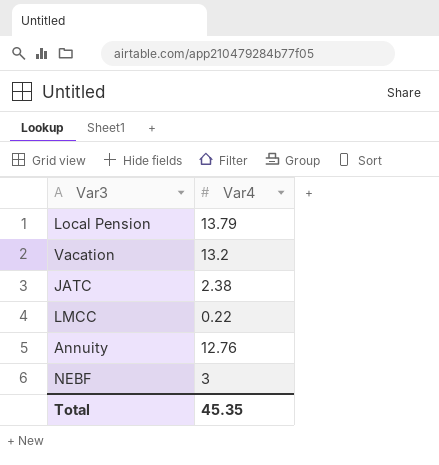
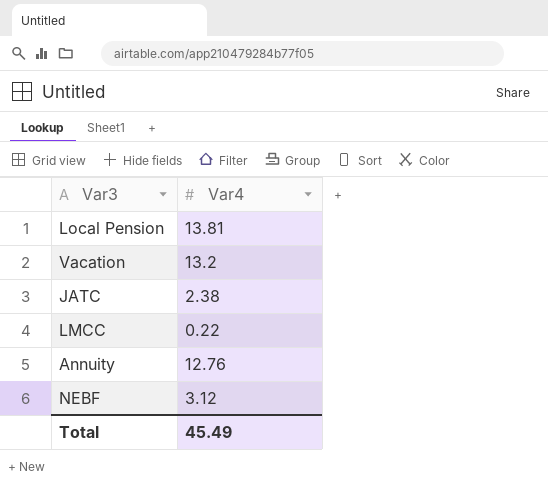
Local Pension | Var4: 13.79 -> 13.81
NEBF | Var4: 3 -> 3.12
Total | Var4: 45.35 -> 45.49

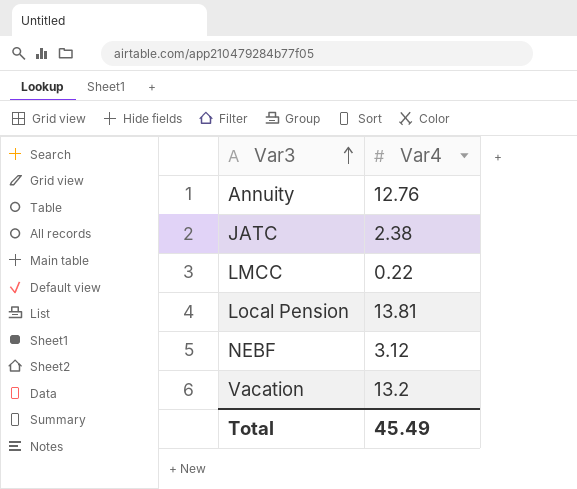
row order: none -> Var3 ascending

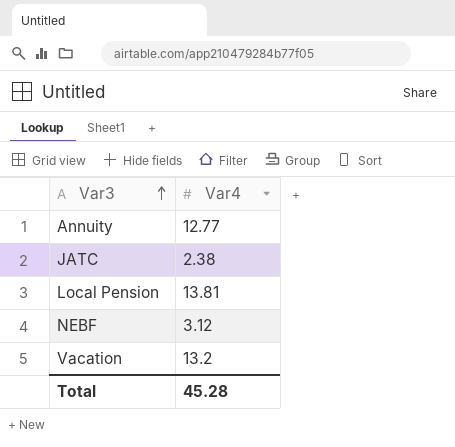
row LMCC: 0.22 -> none
Annuity | Var4: 12.76 -> 12.77
Total | Var4: 45.49 -> 45.28

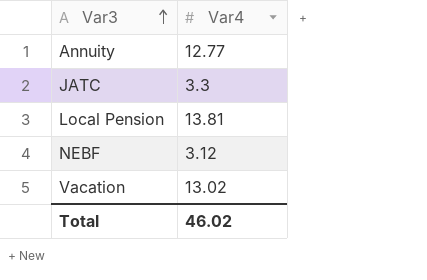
JATC | Var4: 2.38 -> 3.3
Vacation | Var4: 13.2 -> 13.02
Total | Var4: 45.28 -> 46.02

